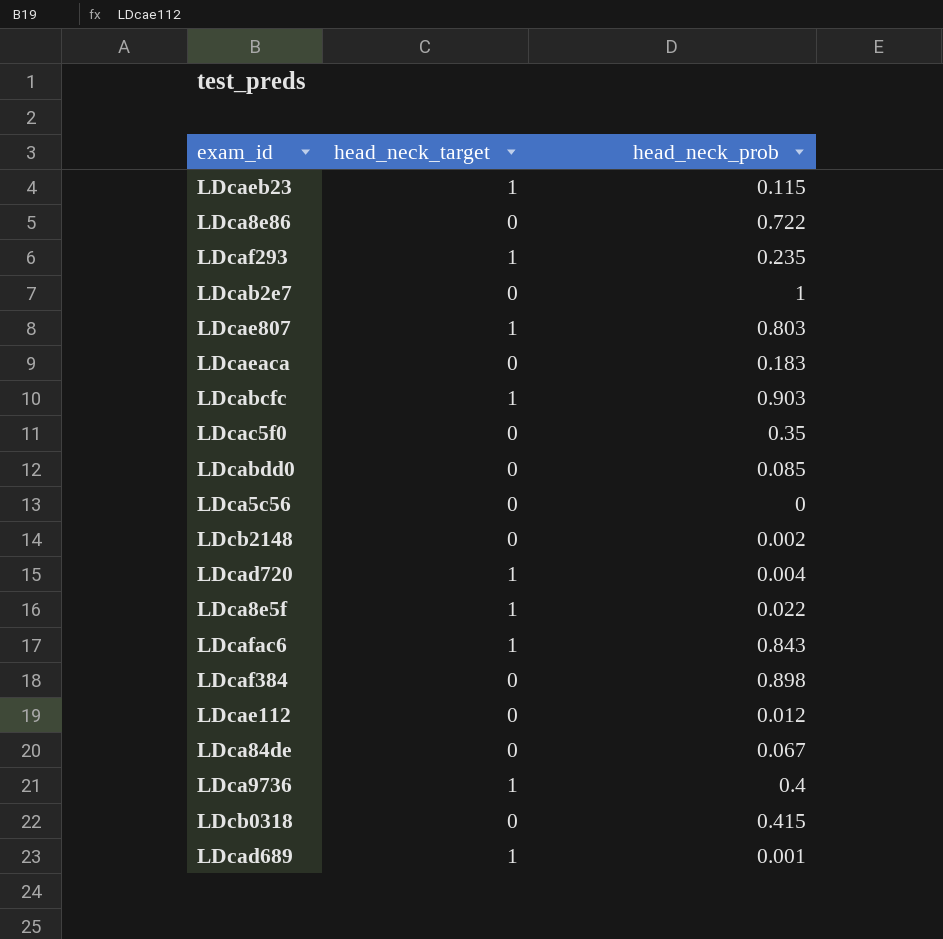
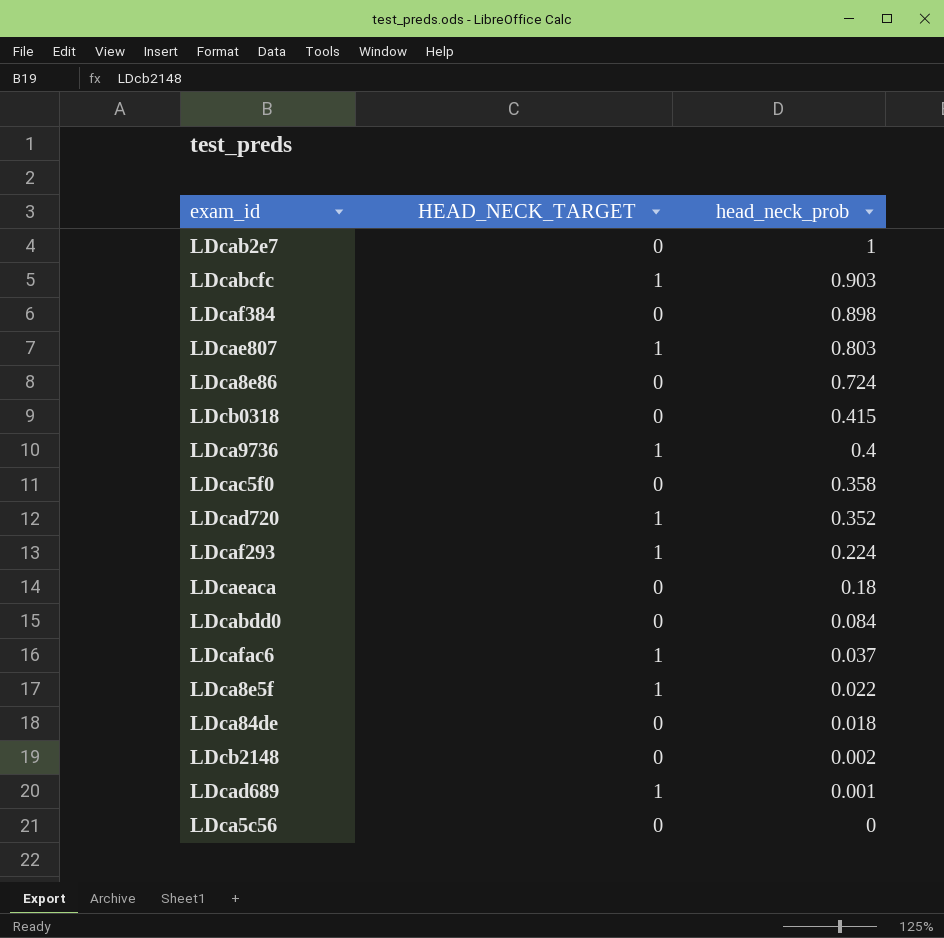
row order: none -> head_neck_prob descending
column name: head_neck_target -> HEAD_NECK_TARGET
row LDcaeb23: 1 | 0.115 -> none
row LDcae112: 0 | 0.012 -> none
LDca8e86 | head_neck_prob: 0.722 -> 0.724
LDcac5f0 | head_neck_prob: 0.35 -> 0.358
LDcad720 | head_neck_prob: 0.004 -> 0.352
LDcaf293 | head_neck_prob: 0.235 -> 0.224
LDcaeaca | head_neck_prob: 0.183 -> 0.18
LDcabdd0 | head_neck_prob: 0.085 -> 0.084
LDcafac6 | head_neck_prob: 0.843 -> 0.037
LDca84de | head_neck_prob: 0.067 -> 0.018

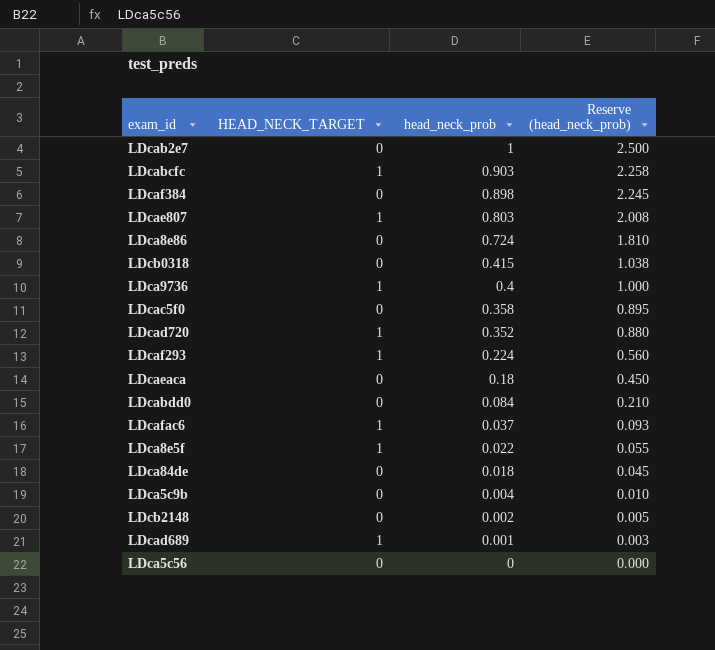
column Reserve (head_neck_prob) | formula: none -> [head_neck_prob] * 2.5
row LDca5c9b: none -> 0 | 0.004 | 0.010

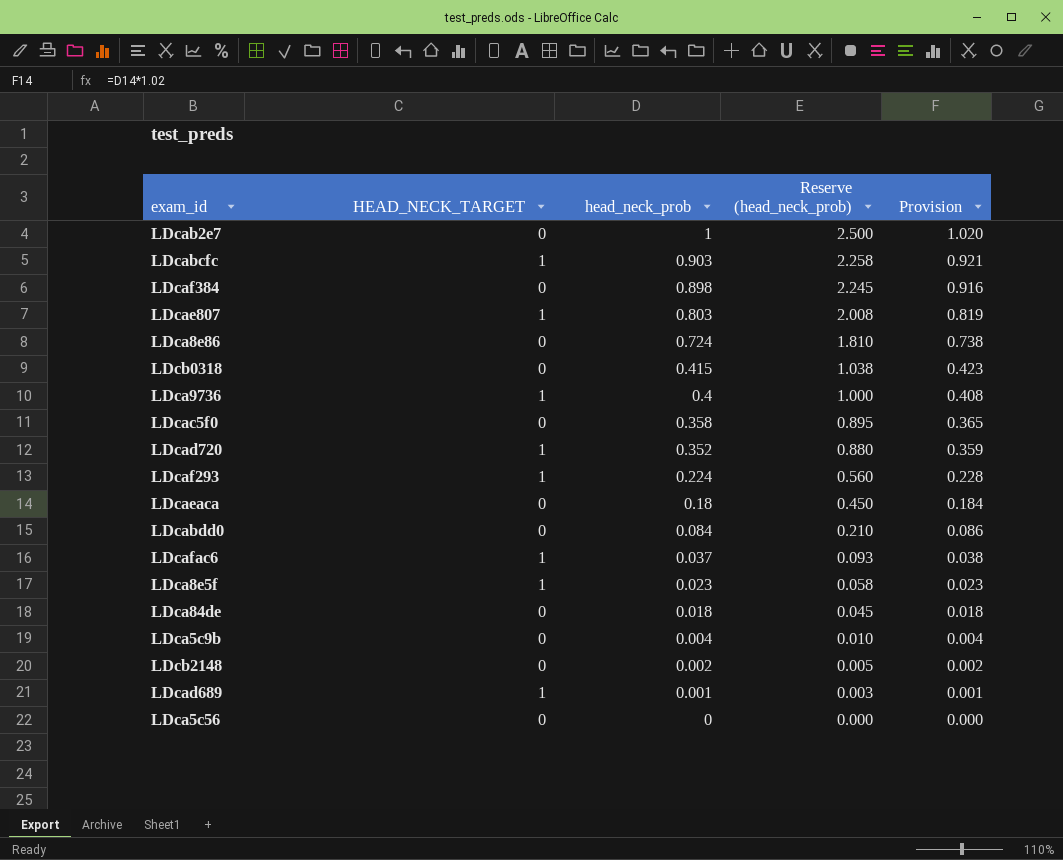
column Provision | formula: none -> [head_neck_prob] * 1.02
LDca8e5f | head_neck_prob: 0.022 -> 0.023
LDca8e5f | Reserve (head_neck_prob): 0.055 -> 0.058

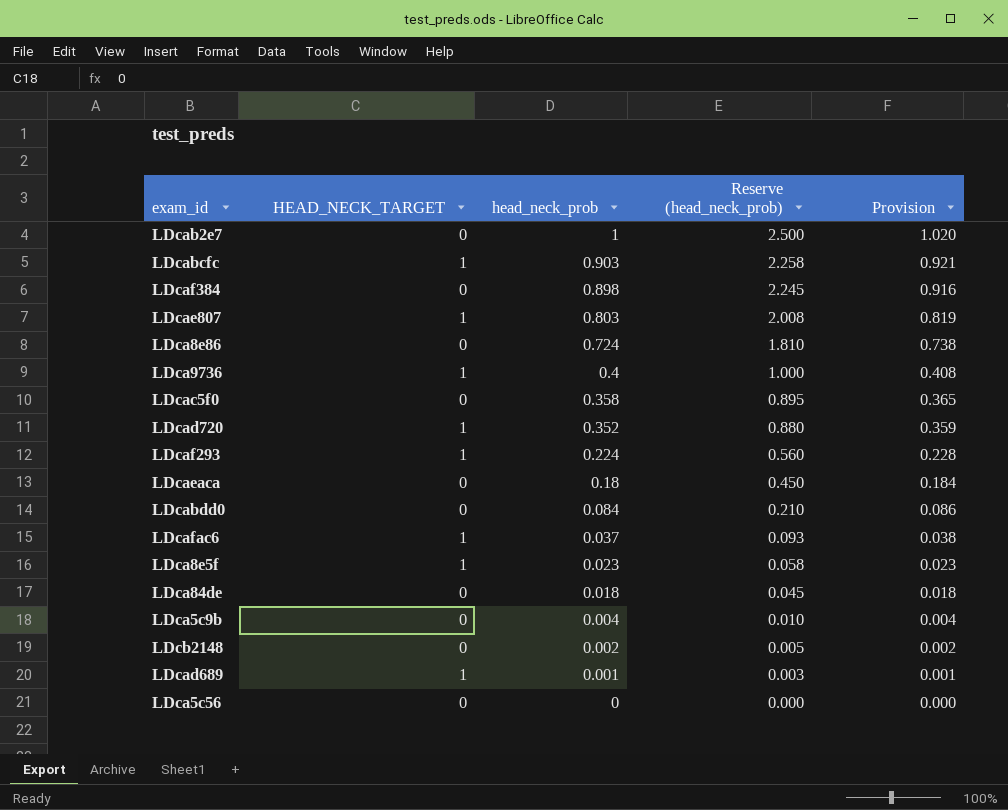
row LDcb0318: 0 | 0.415 | 1.038 | 0.423 -> none

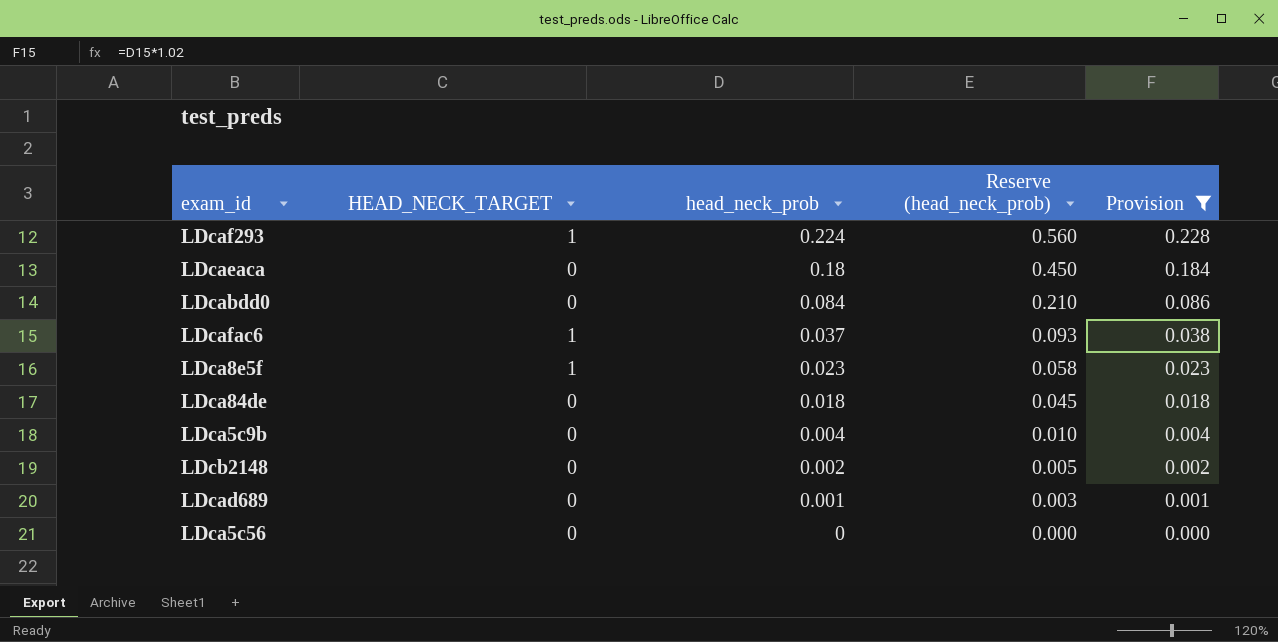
filter: none -> Provision <= 0.228
LDcad689 | HEAD_NECK_TARGET: 1 -> 0

